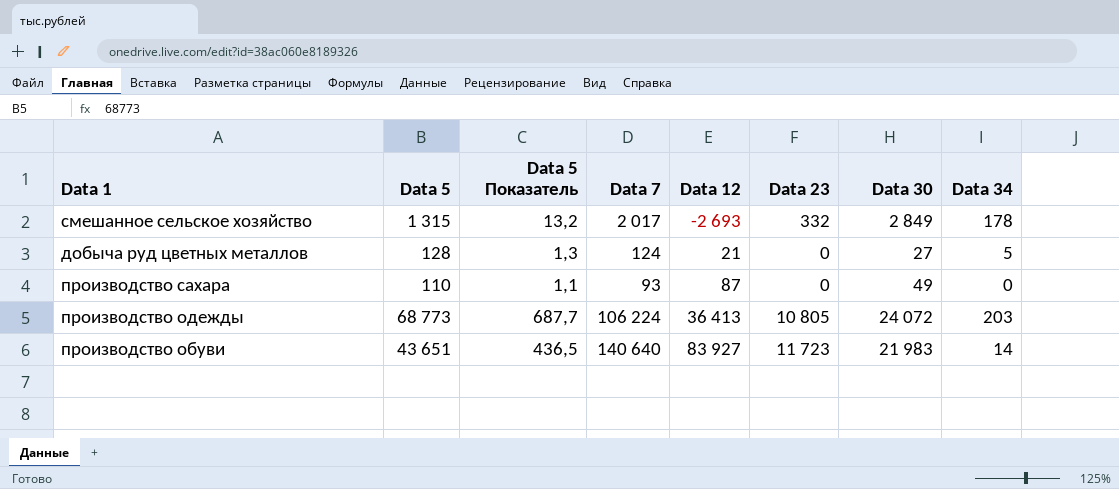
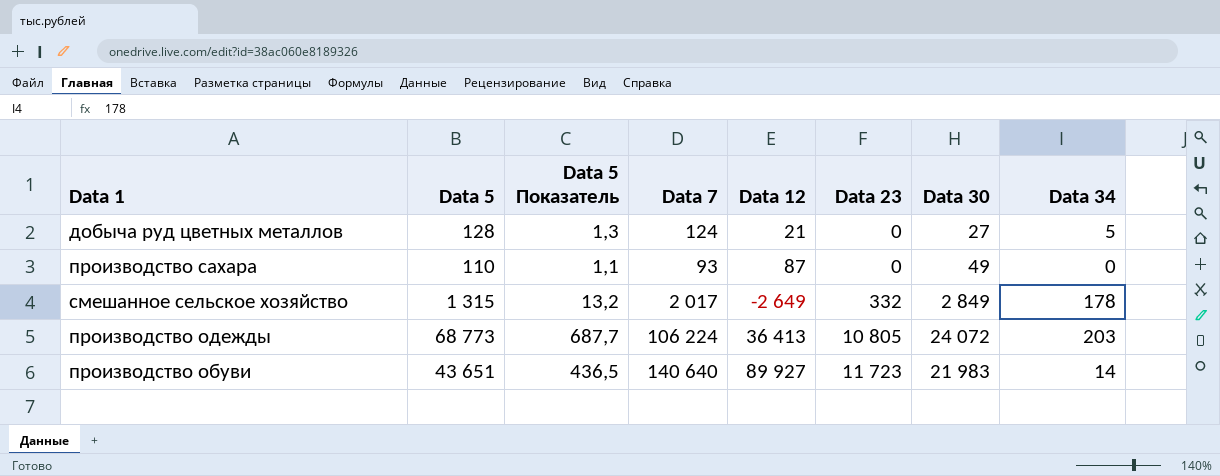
row order: Data 12 ascending -> Data 23 ascending
смешанное сельское хозяйство | Data 12: -2 693 -> -2 649
производство обуви | Data 12: 83 927 -> 89 927

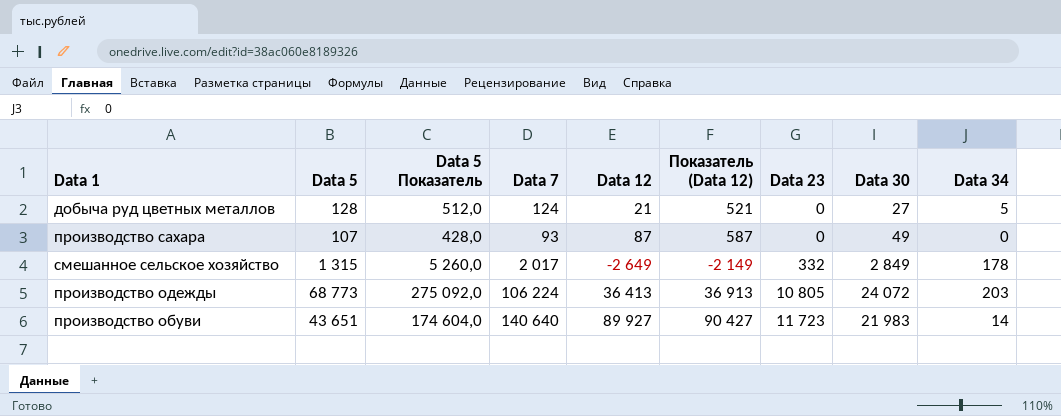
column Data 5 Показатель | formula: [Data 5] * 0,01 -> [Data 5] * 4
column Показатель (Data 12) | formula: none -> [Data 12] + 500
производство сахара | Data 5: 110 -> 107

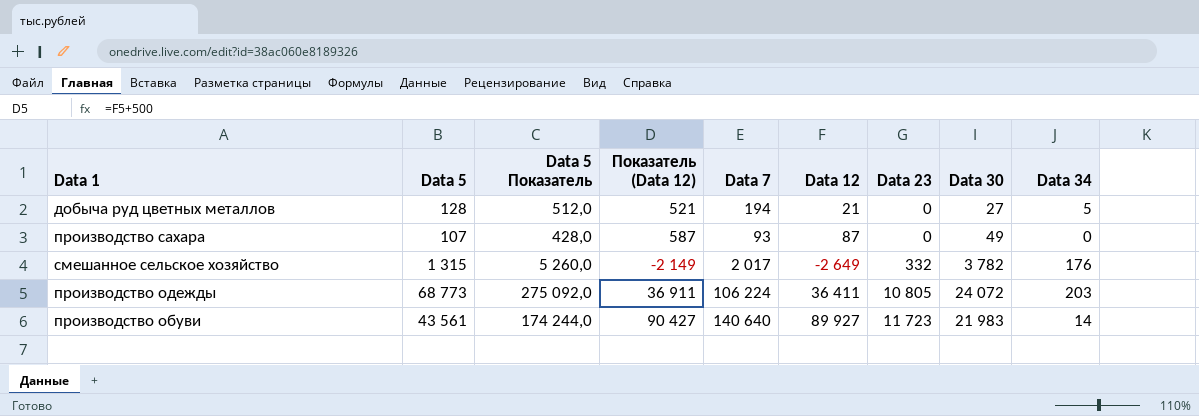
column Показатель (Data 12) | position: 6 -> 4
добыча руд цветных металлов | Data 7: 124 -> 194
смешанное сельское хозяйство | Data 30: 2 849 -> 3 782
смешанное сельское хозяйство | Data 34: 178 -> 176
производство одежды | Показатель (Data 12): 36 913 -> 36 911
производство одежды | Data 12: 36 413 -> 36 411
производство обуви | Data 5: 43 651 -> 43 561
производство обуви | Data 5 Показатель: 174 604,0 -> 174 244,0

